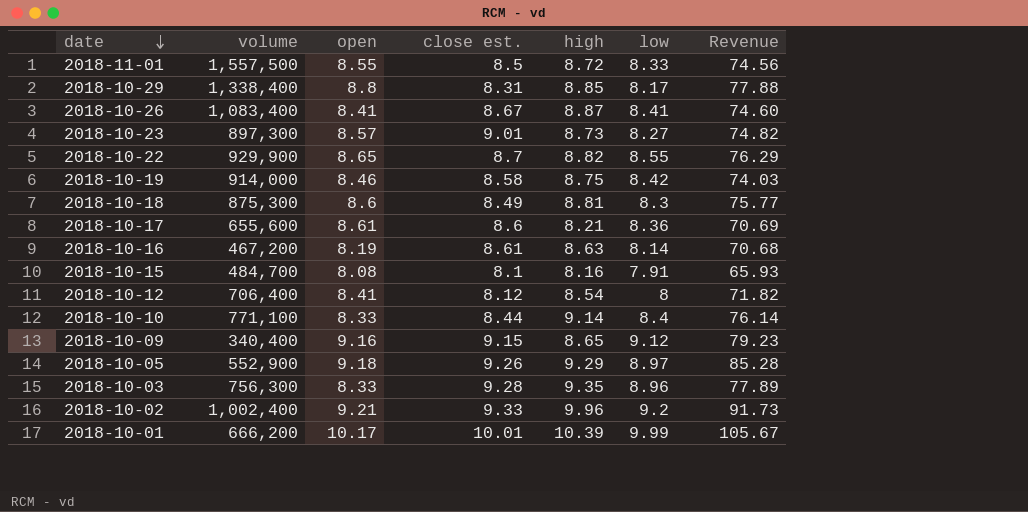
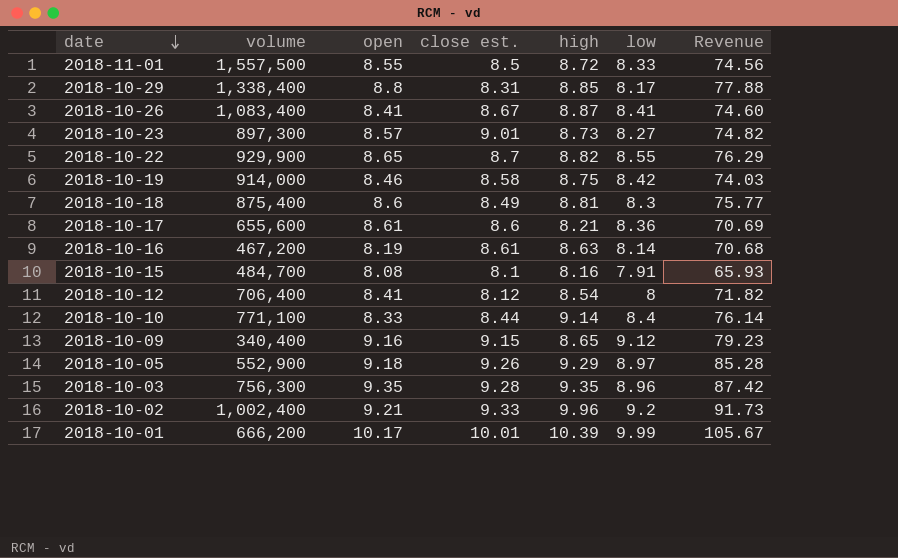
2018-10-18 | volume: 875,300 -> 875,400
2018-10-03 | open: 8.33 -> 9.35
2018-10-03 | Revenue: 77.89 -> 87.42

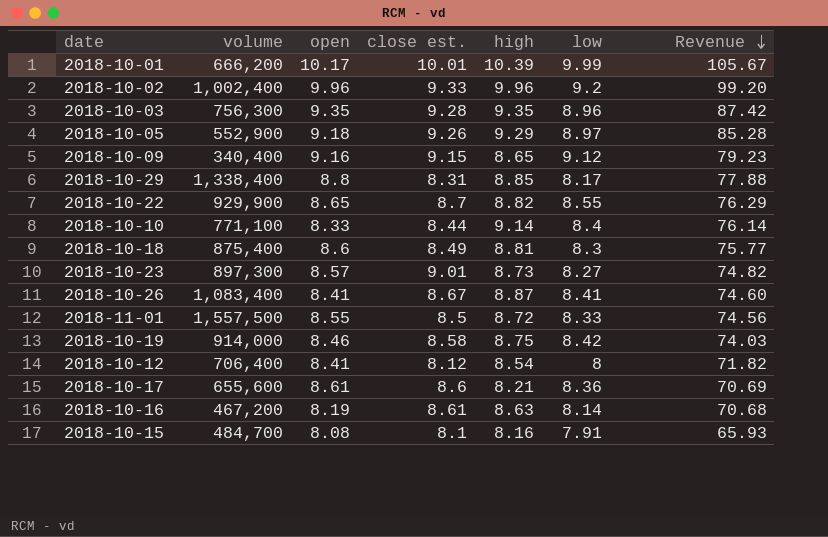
row order: date descending -> Revenue descending
2018-10-02 | open: 9.21 -> 9.96
2018-10-02 | Revenue: 91.73 -> 99.20

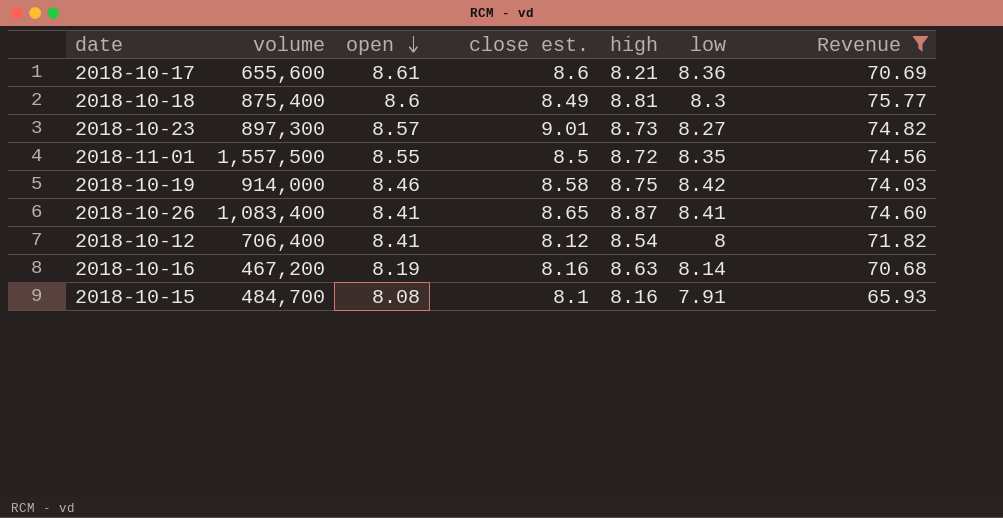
filter: none -> Revenue <= 75.77
row order: Revenue descending -> open descending
2018-11-01 | low: 8.33 -> 8.35
2018-10-26 | close est.: 8.67 -> 8.65
2018-10-16 | close est.: 8.61 -> 8.16

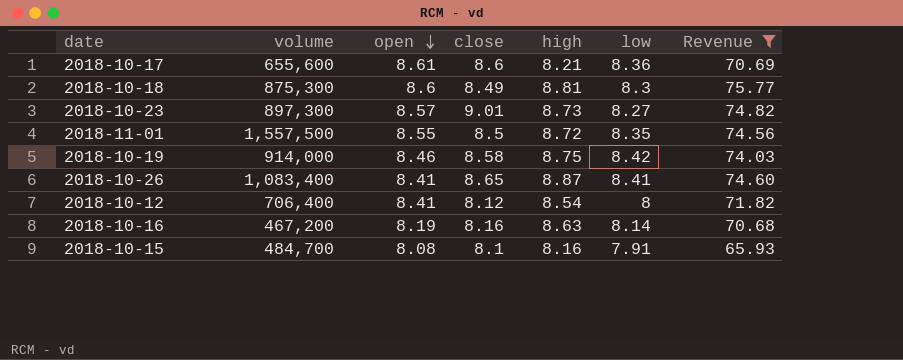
column name: close est. -> close
2018-10-18 | volume: 875,400 -> 875,300

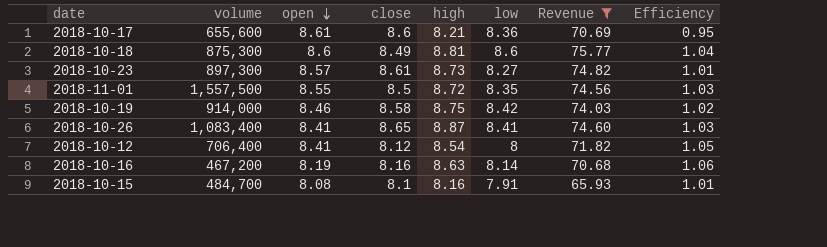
column Efficiency | formula: none -> [high] / [close]
2018-10-18 | low: 8.3 -> 8.6
2018-10-23 | close: 9.01 -> 8.61

